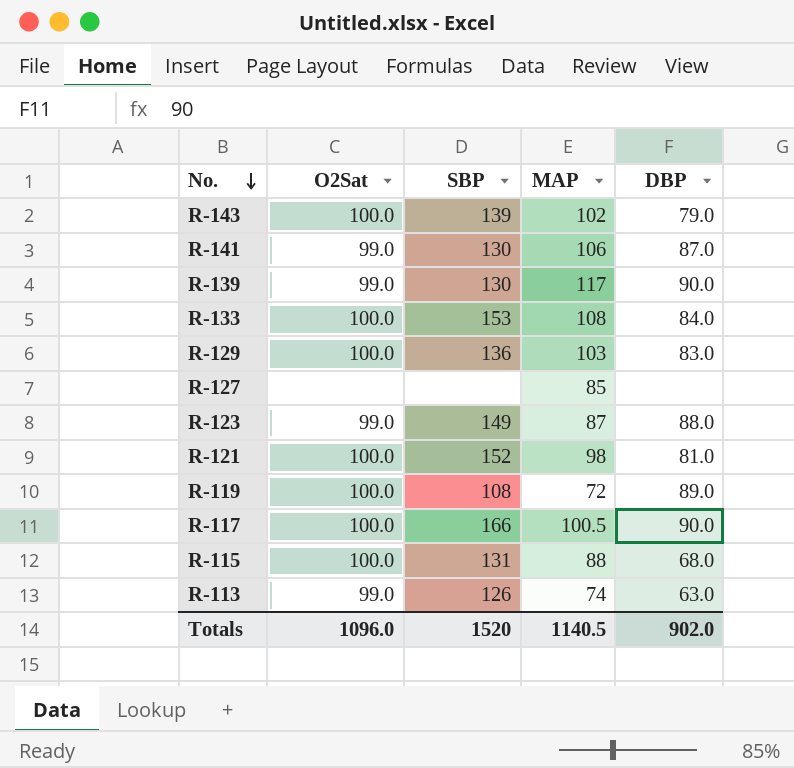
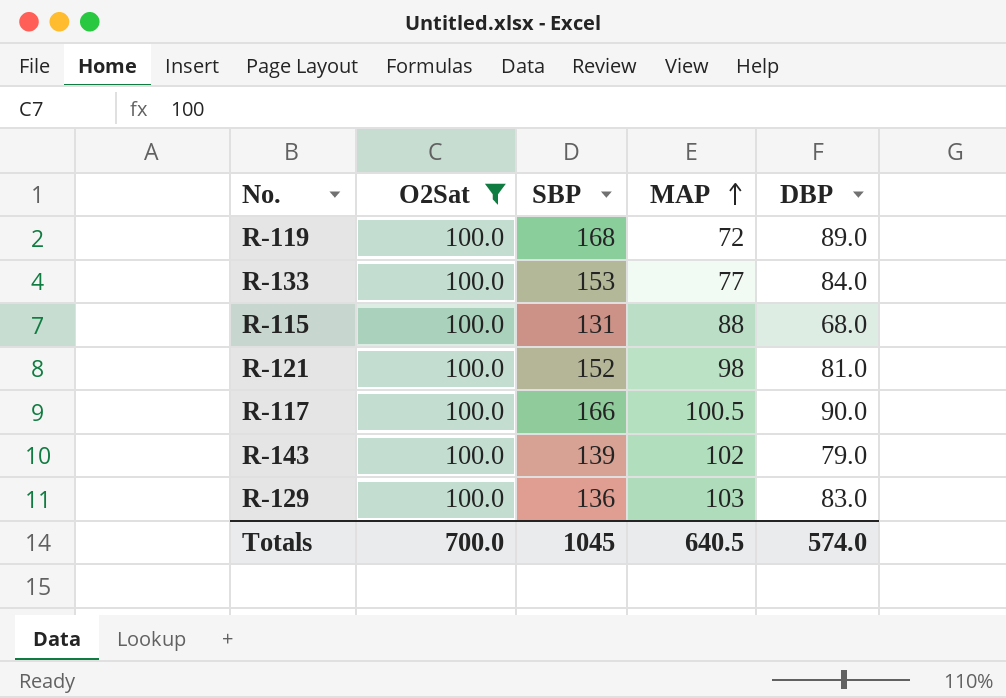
filter: none -> O2Sat = 100.0
row order: No. descending -> MAP ascending
R-119 | SBP: 108 -> 168
R-133 | MAP: 108 -> 77
Totals | O2Sat: 1096.0 -> 700.0
Totals | SBP: 1520 -> 1045
Totals | MAP: 1140.5 -> 640.5
Totals | DBP: 902.0 -> 574.0

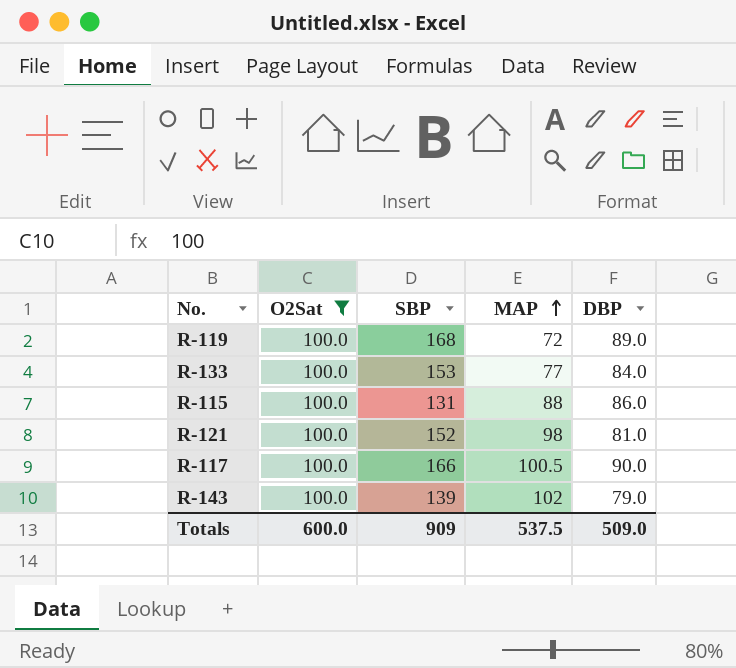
row R-129: 100.0 | 136 | 103 | 83.0 -> none
R-115 | DBP: 68.0 -> 86.0
Totals | O2Sat: 700.0 -> 600.0
Totals | SBP: 1045 -> 909
Totals | MAP: 640.5 -> 537.5
Totals | DBP: 574.0 -> 509.0

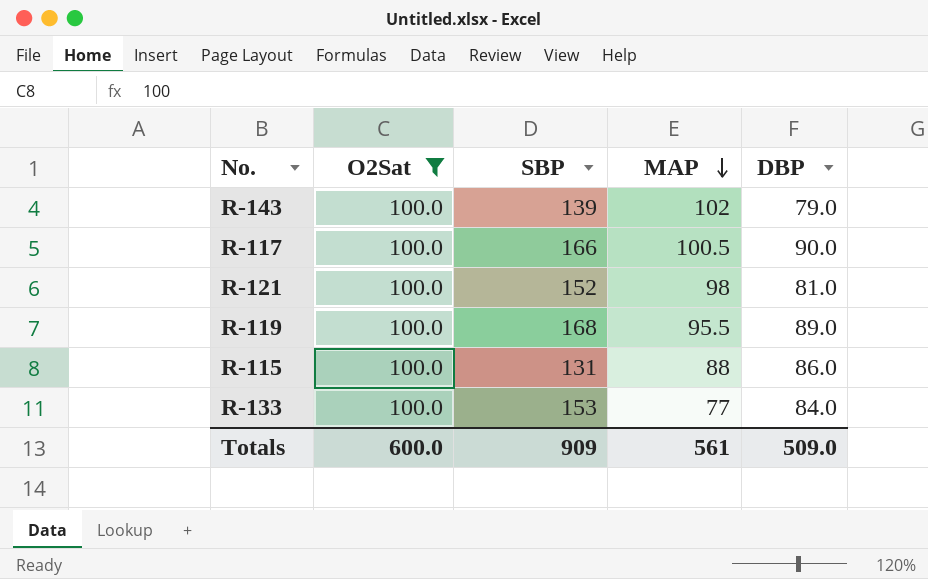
row order: MAP ascending -> MAP descending
R-119 | MAP: 72 -> 95.5
Totals | MAP: 537.5 -> 561

